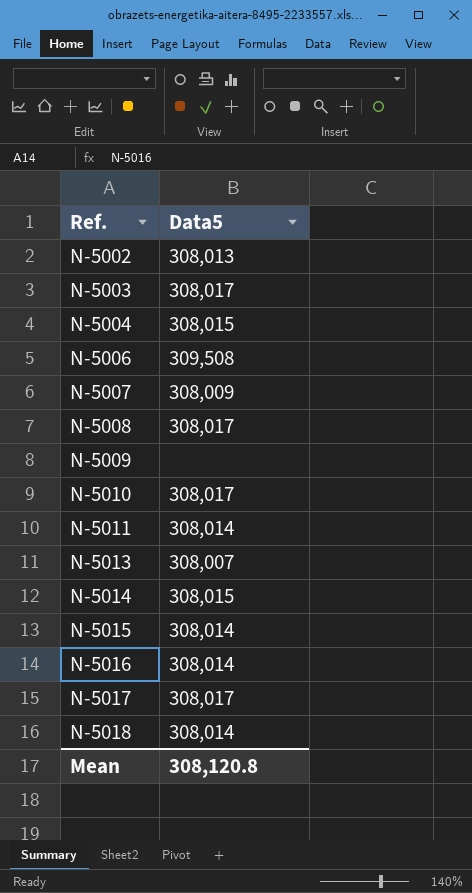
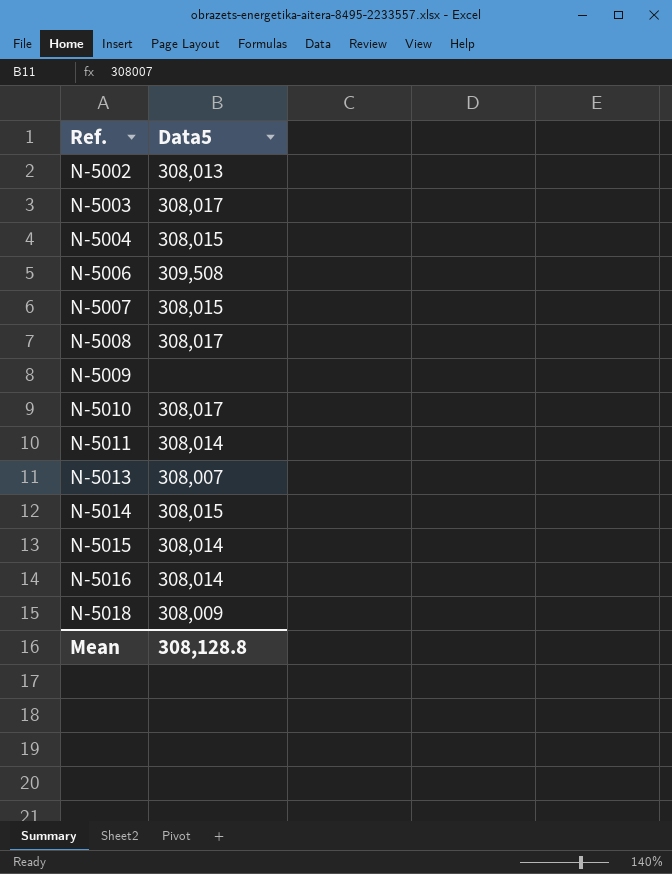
row N-5017: 308,017 -> none
N-5007 | Data5: 308,009 -> 308,015
N-5018 | Data5: 308,014 -> 308,009
Mean | Data5: 308,120.8 -> 308,128.8

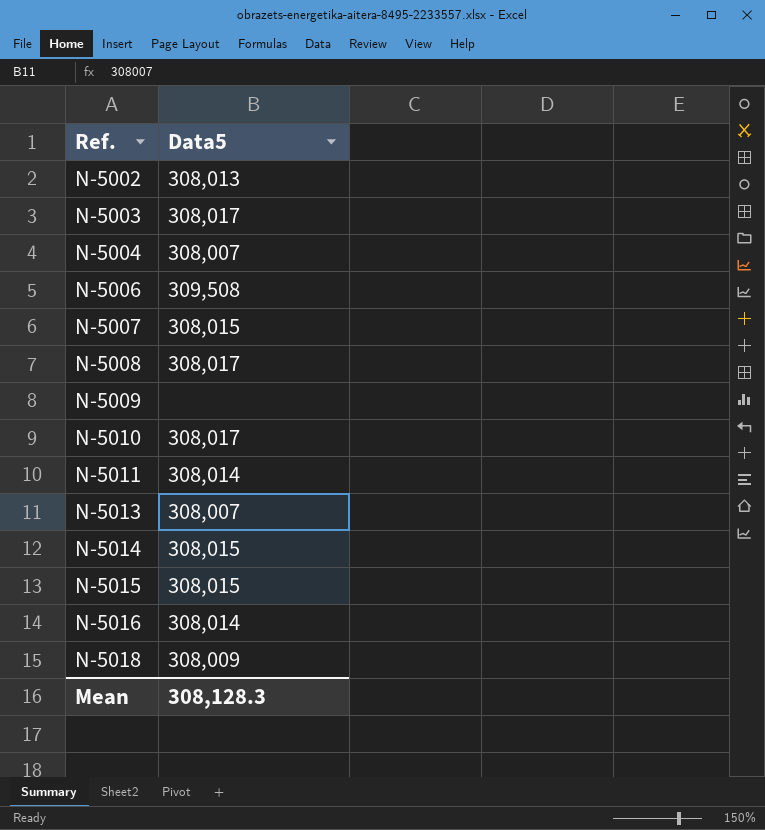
N-5004 | Data5: 308,015 -> 308,007
N-5015 | Data5: 308,014 -> 308,015
Mean | Data5: 308,128.8 -> 308,128.3

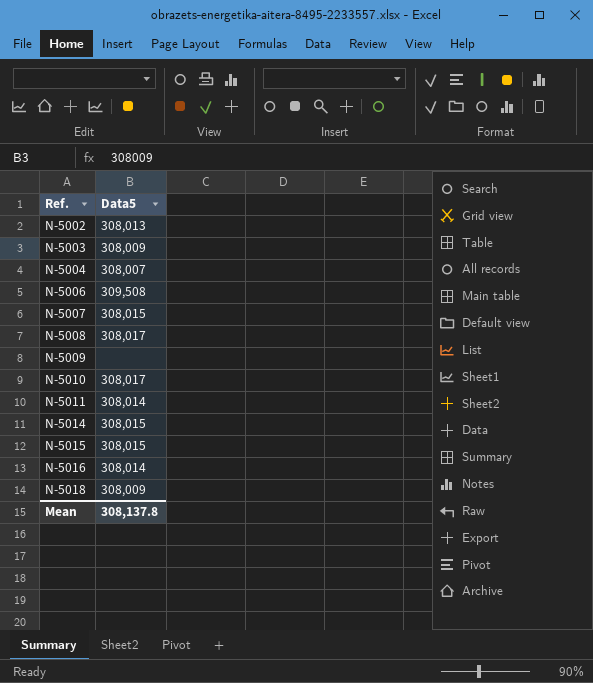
row N-5013: 308,007 -> none
N-5003 | Data5: 308,017 -> 308,009
Mean | Data5: 308,128.3 -> 308,137.8

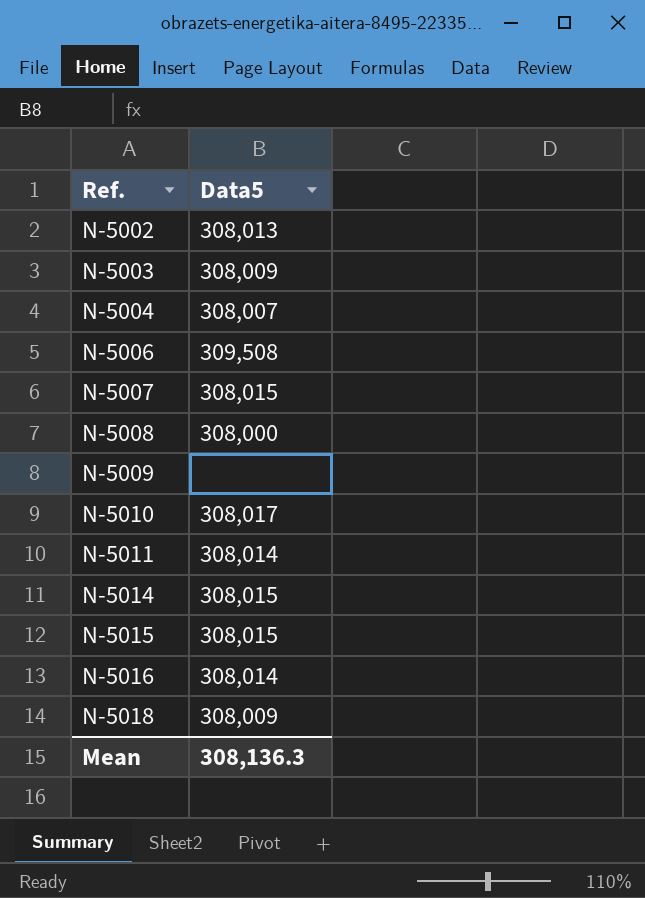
N-5008 | Data5: 308,017 -> 308,000
Mean | Data5: 308,137.8 -> 308,136.3

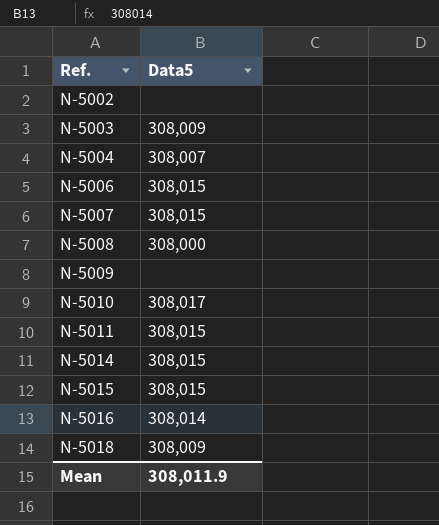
N-5002 | Data5: 308,013 -> none
N-5006 | Data5: 309,508 -> 308,015
N-5011 | Data5: 308,014 -> 308,015
Mean | Data5: 308,136.3 -> 308,011.9

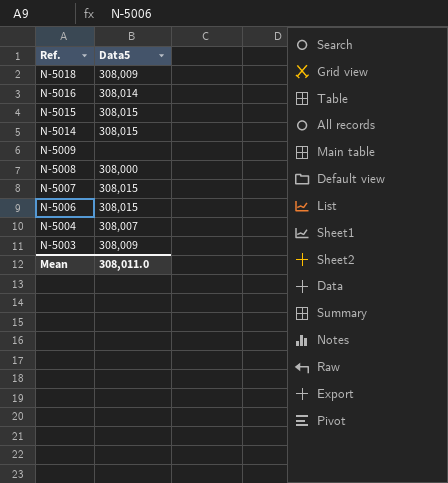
row order: Ref. ascending -> Ref. descending
row N-5002: none -> none
row N-5010: 308,017 -> none
row N-5011: 308,015 -> none
Mean | Data5: 308,011.9 -> 308,011.0

